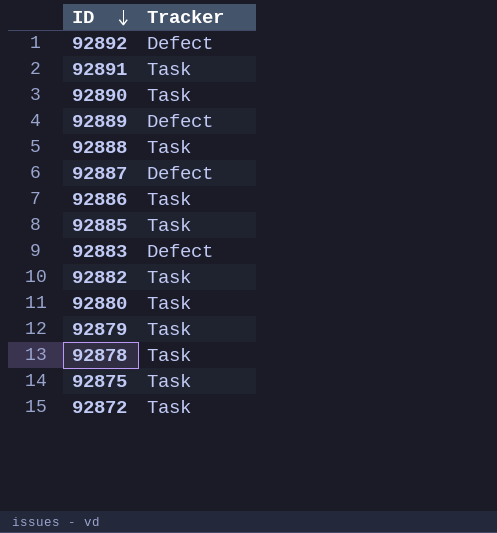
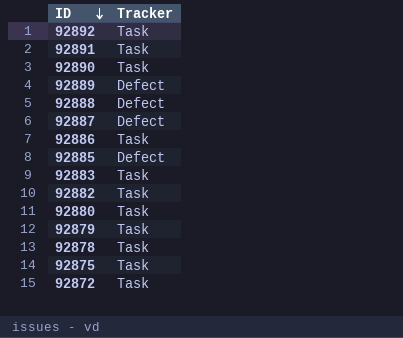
92892 | Tracker: Defect -> Task
92888 | Tracker: Task -> Defect
92885 | Tracker: Task -> Defect
92883 | Tracker: Defect -> Task

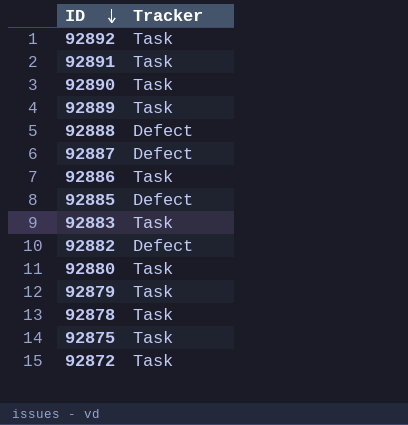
92889 | Tracker: Defect -> Task
92882 | Tracker: Task -> Defect

